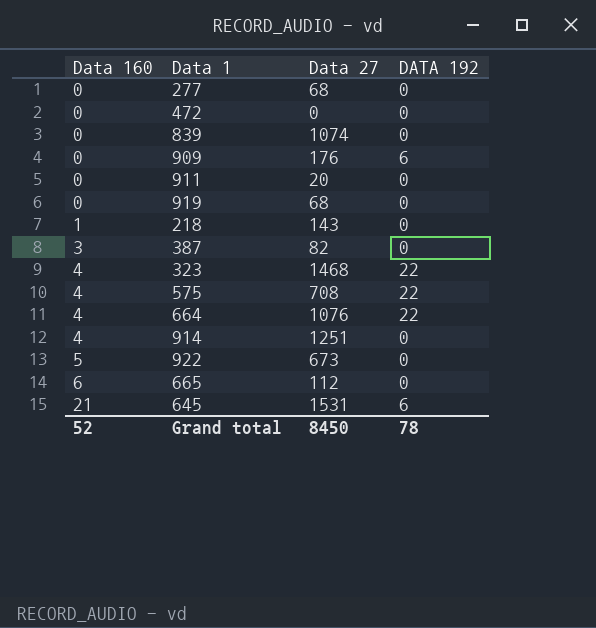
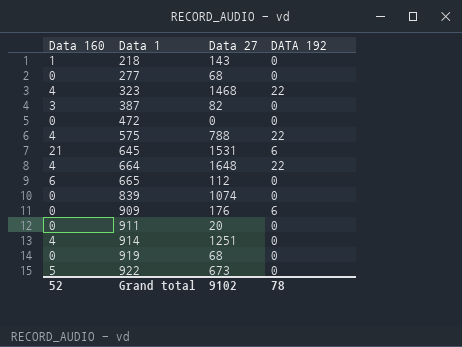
row order: Data 160 ascending -> Data 1 ascending
575 | Data 27: 708 -> 788
664 | Data 27: 1076 -> 1648
Grand total | Data 27: 8450 -> 9102

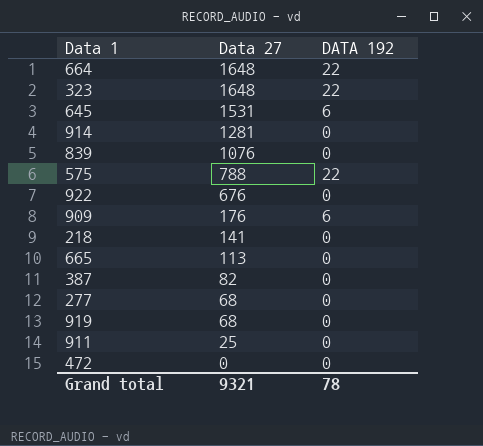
row order: Data 1 ascending -> Data 27 descending
column Data 160 | position: 1 -> none
323 | Data 27: 1468 -> 1648
914 | Data 27: 1251 -> 1281
839 | Data 27: 1074 -> 1076
922 | Data 27: 673 -> 676
218 | Data 27: 143 -> 141
665 | Data 27: 112 -> 113
911 | Data 27: 20 -> 25
Grand total | Data 27: 9102 -> 9321

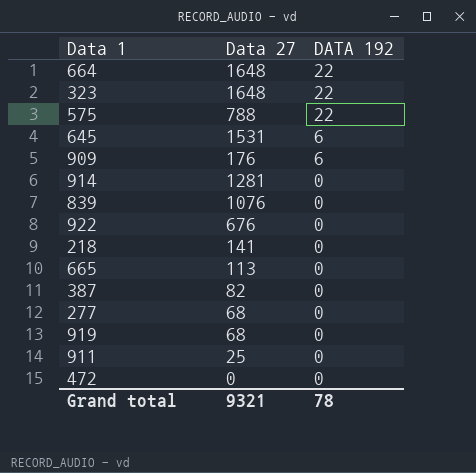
row order: Data 27 descending -> DATA 192 descending

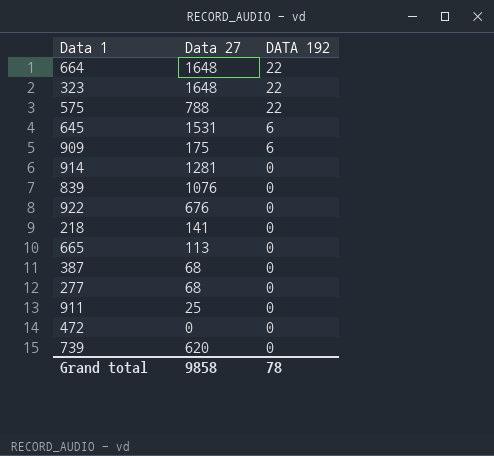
row 919: 68 | 0 -> none
909 | Data 27: 176 -> 175
387 | Data 27: 82 -> 68
row 739: none -> 620 | 0
Grand total | Data 27: 9321 -> 9858

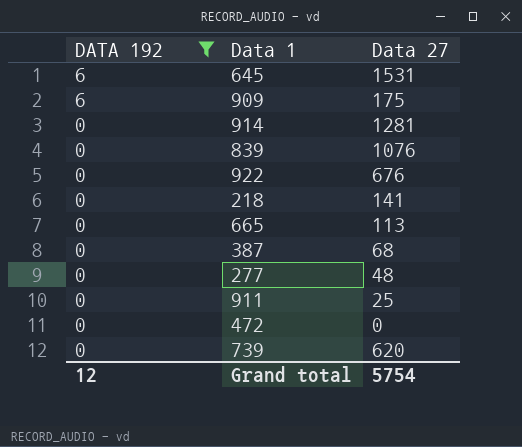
filter: none -> DATA 192 != 22
column DATA 192 | position: 3 -> 1
277 | Data 27: 68 -> 48
Grand total | DATA 192: 78 -> 12
Grand total | Data 27: 9858 -> 5754

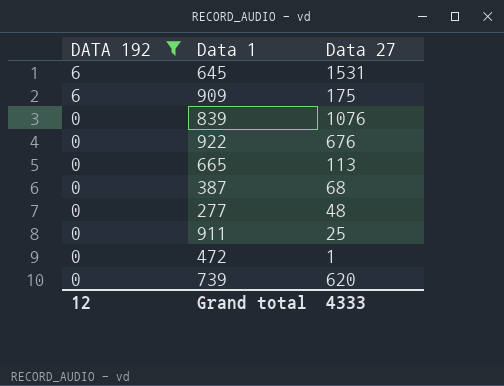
row 914: 0 | 1281 -> none
row 218: 0 | 141 -> none
472 | Data 27: 0 -> 1
Grand total | Data 27: 5754 -> 4333

